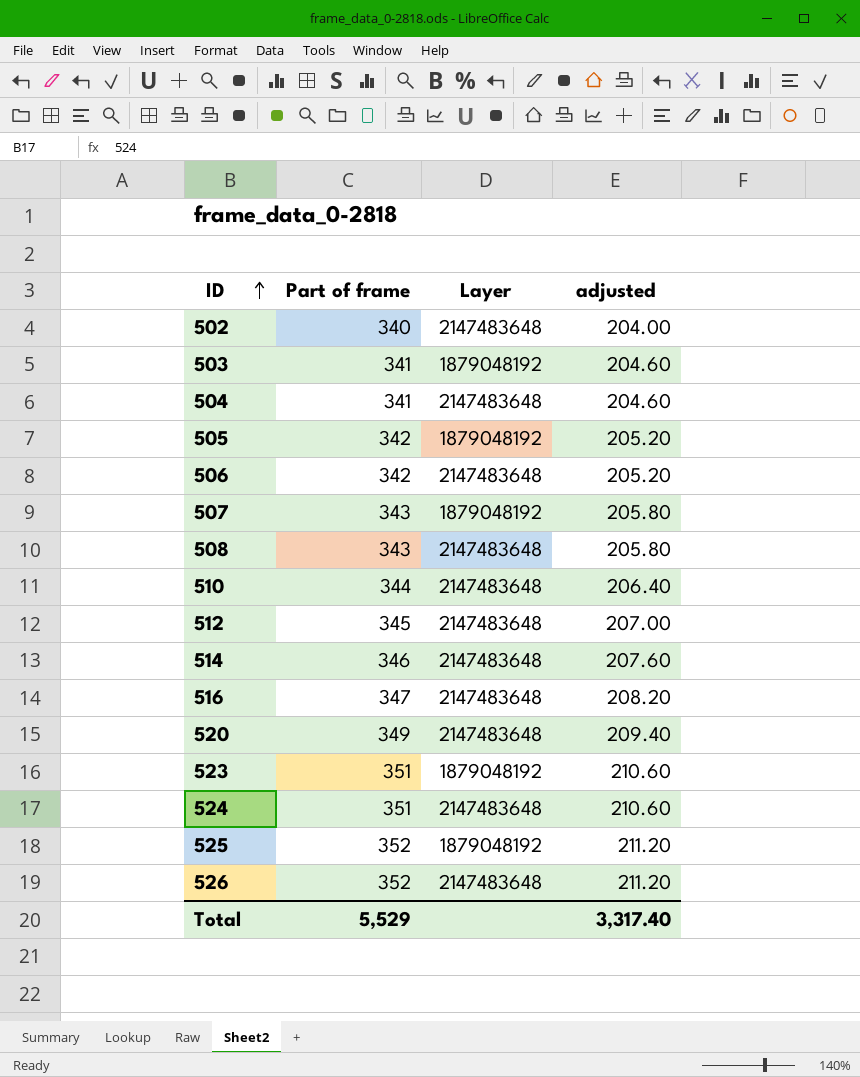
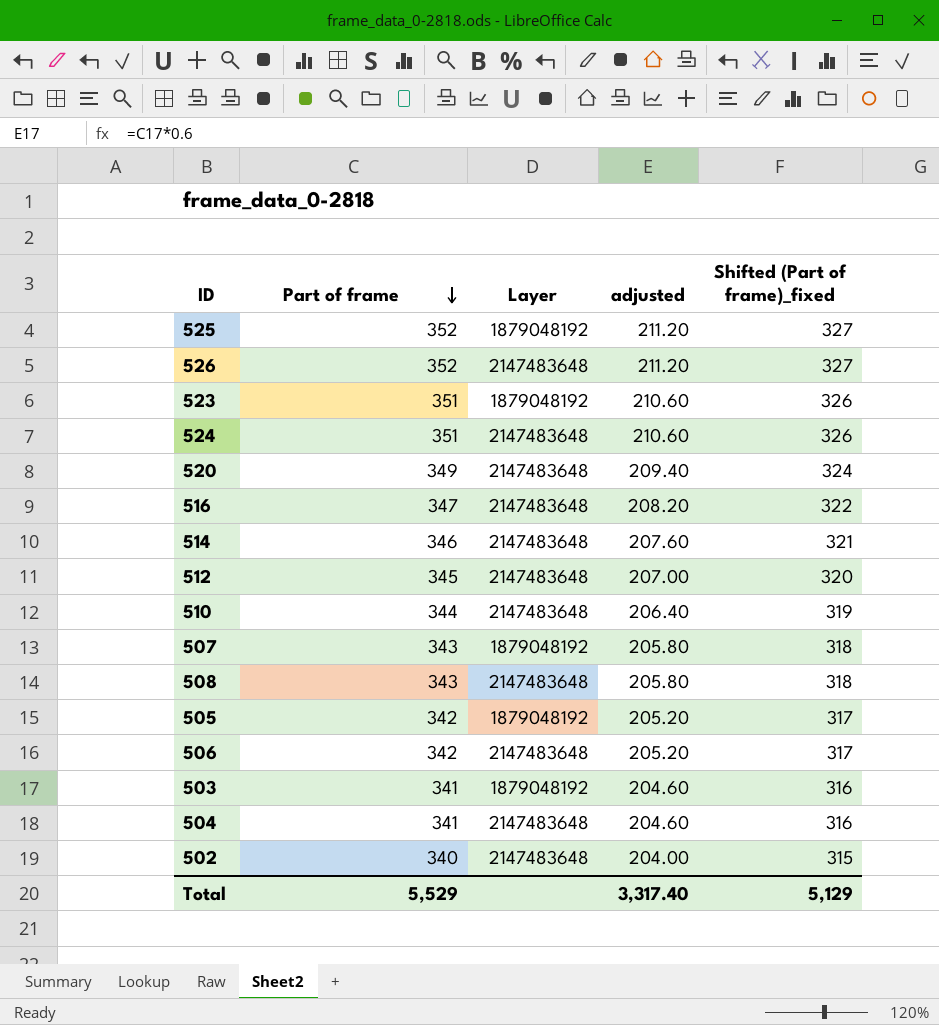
row order: ID ascending -> Part of frame descending
column Shifted (Part of frame)_fixed | formula: none -> [Part of frame] - 25

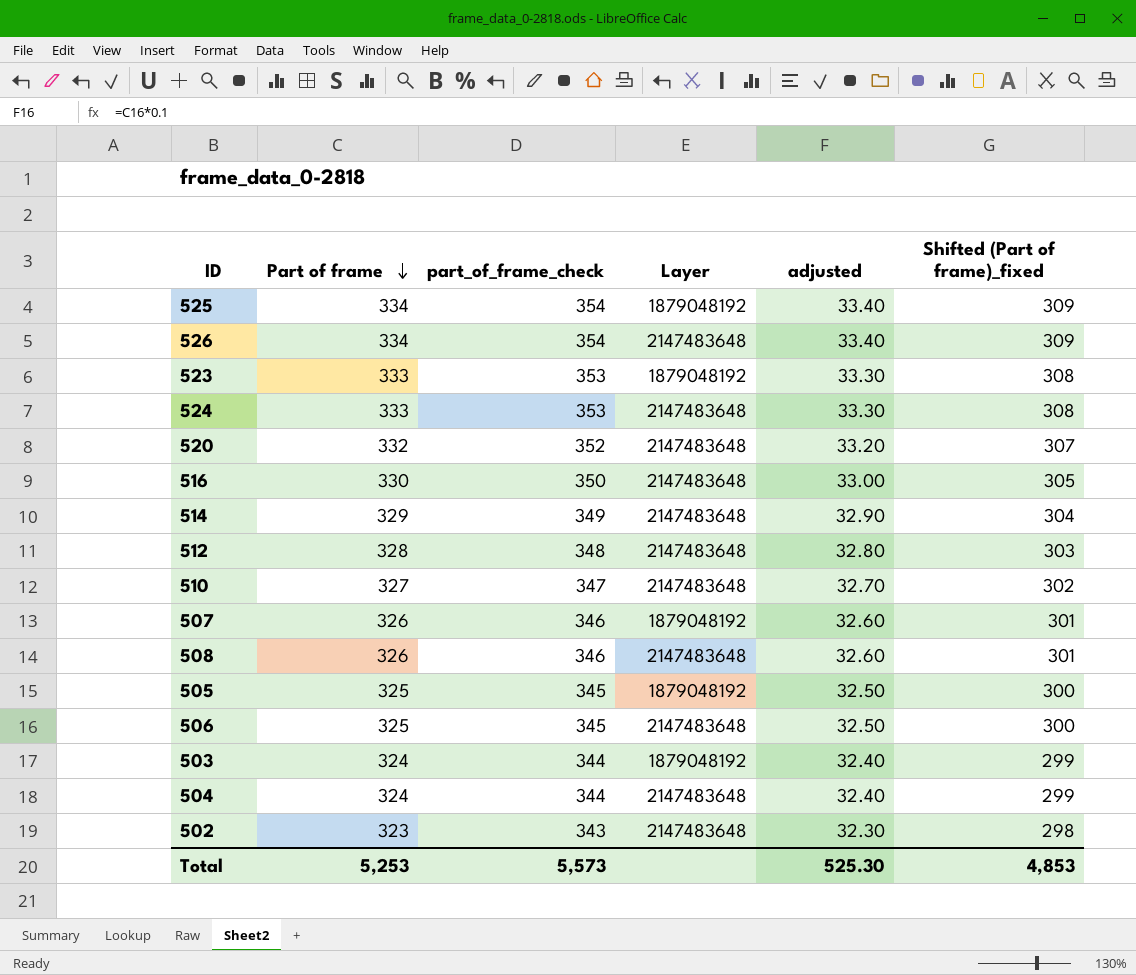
column part_of_frame_check | formula: none -> [Part of frame] + 20
column adjusted | formula: [Part of frame] * 0.6 -> [Part of frame] * 0.1
525 | Part of frame: 352 -> 334
525 | Shifted (Part of frame)_fixed: 327 -> 309
526 | Part of frame: 352 -> 334
526 | Shifted (Part of frame)_fixed: 327 -> 309
523 | Part of frame: 351 -> 333
523 | Shifted (Part of frame)_fixed: 326 -> 308
524 | Part of frame: 351 -> 333
524 | Shifted (Part of frame)_fixed: 326 -> 308
520 | Part of frame: 349 -> 332
520 | Shifted (Part of frame)_fixed: 324 -> 307
516 | Part of frame: 347 -> 330
516 | Shifted (Part of frame)_fixed: 322 -> 305
514 | Part of frame: 346 -> 329
514 | Shifted (Part of frame)_fixed: 321 -> 304
512 | Part of frame: 345 -> 328
512 | Shifted (Part of frame)_fixed: 320 -> 303
510 | Part of frame: 344 -> 327
510 | Shifted (Part of frame)_fixed: 319 -> 302
507 | Part of frame: 343 -> 326
507 | Shifted (Part of frame)_fixed: 318 -> 301
508 | Part of frame: 343 -> 326
508 | Shifted (Part of frame)_fixed: 318 -> 301
505 | Part of frame: 342 -> 325
505 | Shifted (Part of frame)_fixed: 317 -> 300
506 | Part of frame: 342 -> 325
506 | Shifted (Part of frame)_fixed: 317 -> 300
503 | Part of frame: 341 -> 324
503 | Shifted (Part of frame)_fixed: 316 -> 299
504 | Part of frame: 341 -> 324
504 | Shifted (Part of frame)_fixed: 316 -> 299
502 | Part of frame: 340 -> 323
502 | Shifted (Part of frame)_fixed: 315 -> 298
Total | Part of frame: 5,529 -> 5,253
Total | adjusted: 3,317.40 -> 525.30
Total | Shifted (Part of frame)_fixed: 5,129 -> 4,853

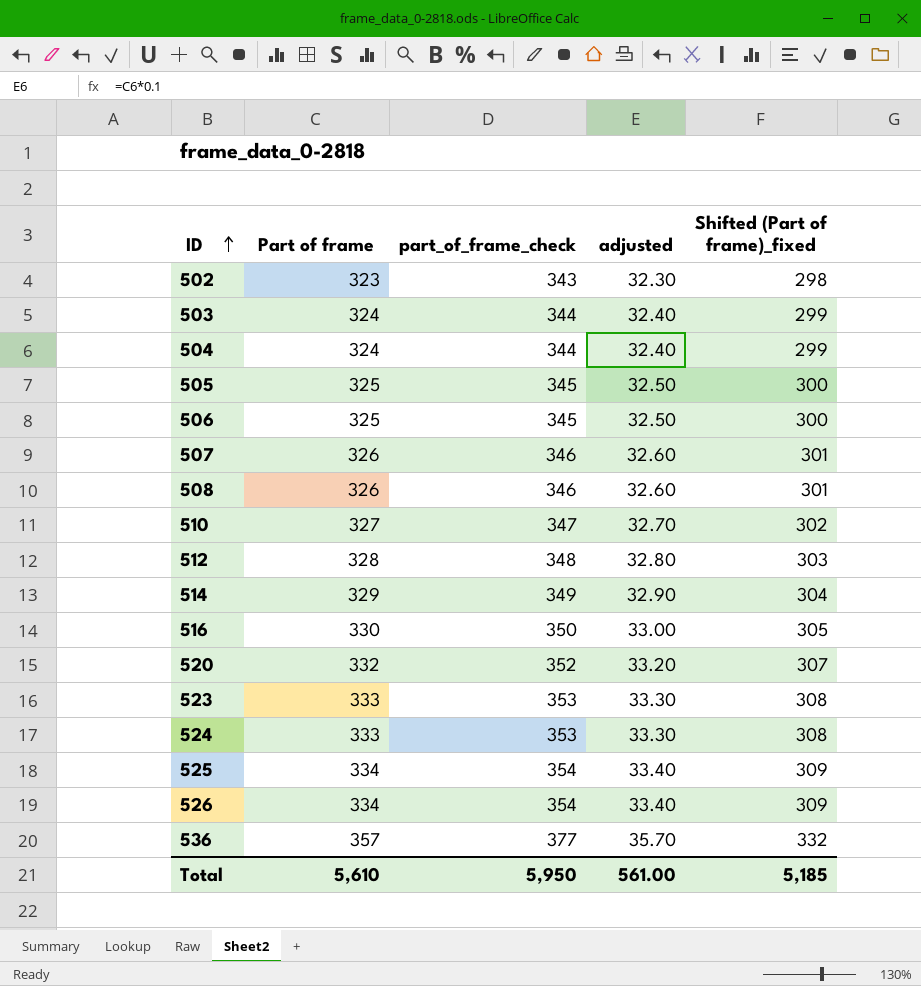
row order: Part of frame descending -> ID ascending
column Layer | position: 4 -> none
row 536: none -> 357 | 377 | 35.70 | 332
Total | Part of frame: 5,253 -> 5,610
Total | part_of_frame_check: 5,573 -> 5,950
Total | adjusted: 525.30 -> 561.00
Total | Shifted (Part of frame)_fixed: 4,853 -> 5,185

